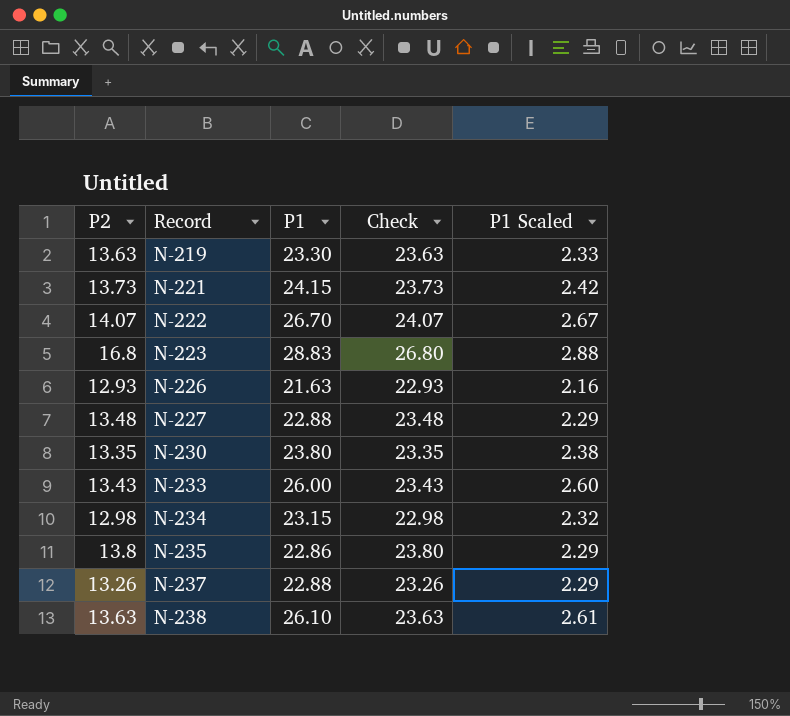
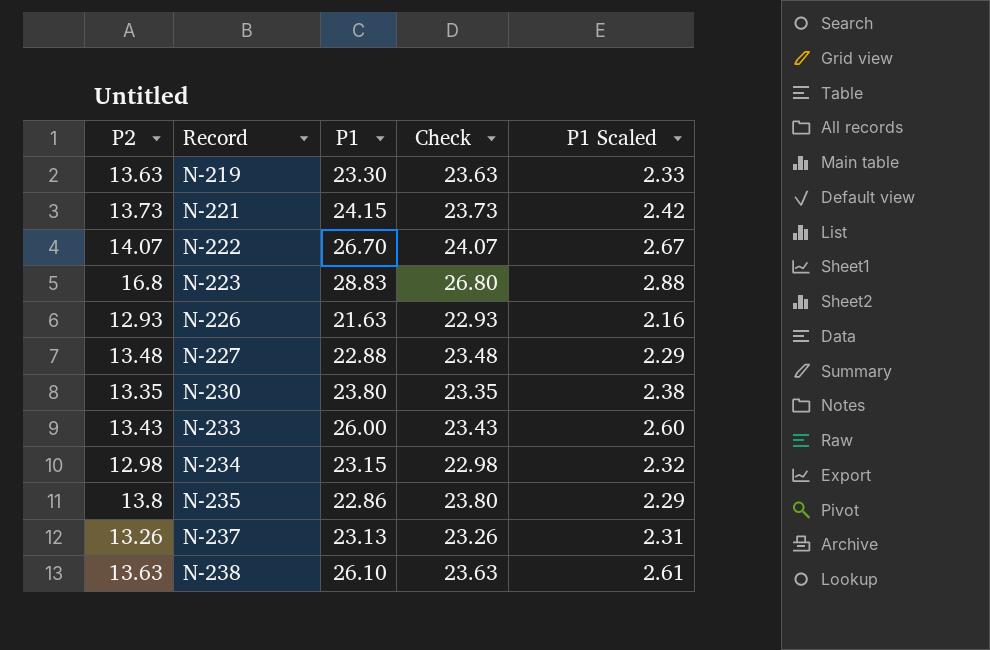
N-237 | P1: 22.88 -> 23.13
N-237 | P1 Scaled: 2.29 -> 2.31

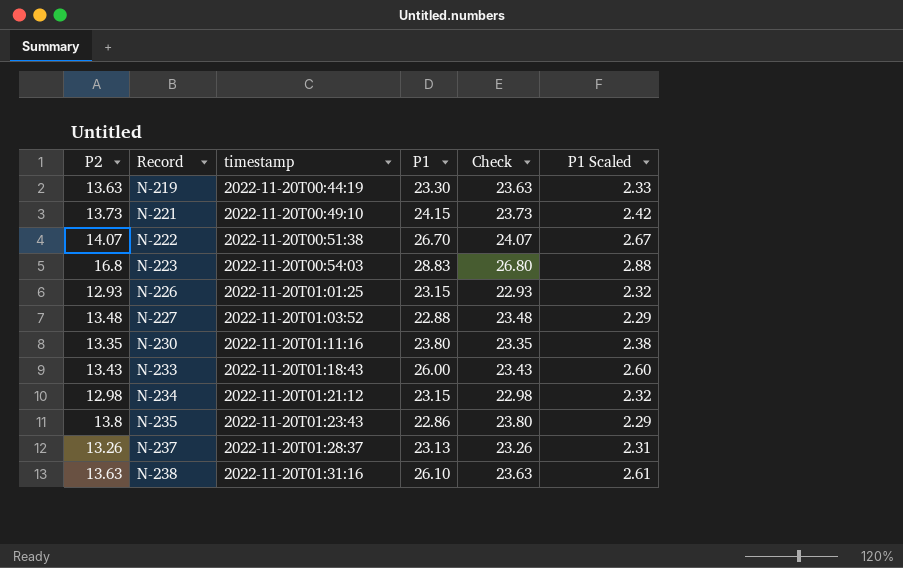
column timestamp | position: none -> 3
N-226 | P1: 21.63 -> 23.15
N-226 | P1 Scaled: 2.16 -> 2.32

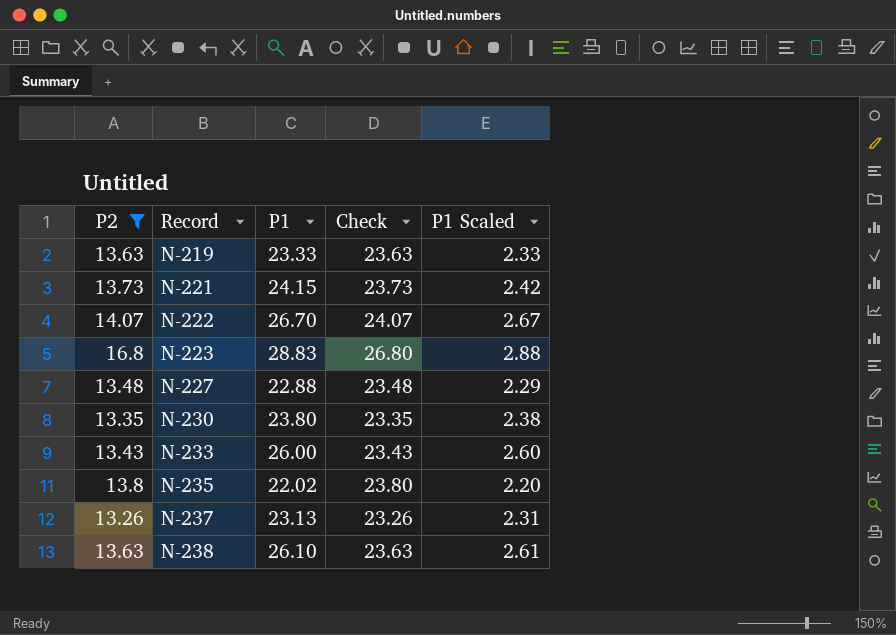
filter: none -> P2 >= 13.26
column timestamp | position: 3 -> none
N-219 | P1: 23.30 -> 23.33
N-235 | P1: 22.86 -> 22.02
N-235 | P1 Scaled: 2.29 -> 2.20

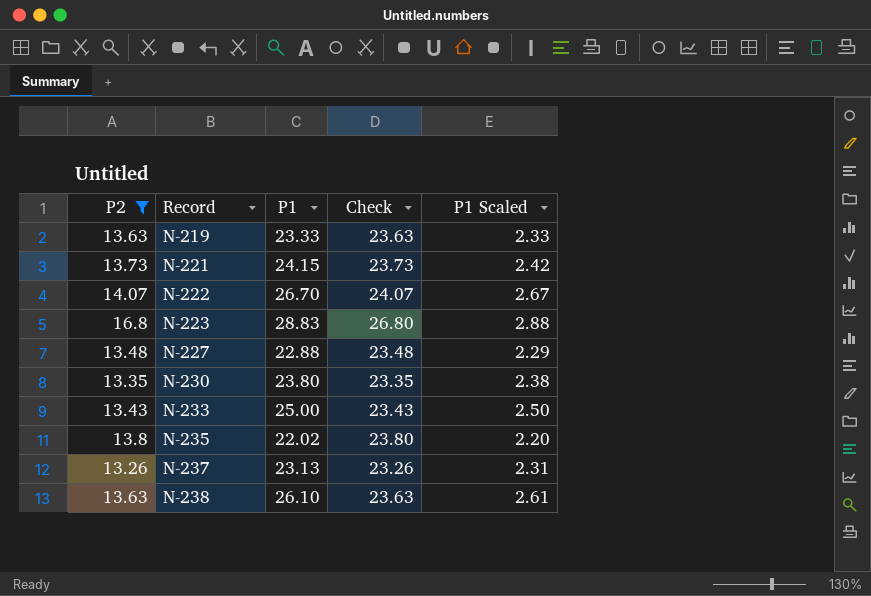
N-233 | P1: 26.00 -> 25.00
N-233 | P1 Scaled: 2.60 -> 2.50

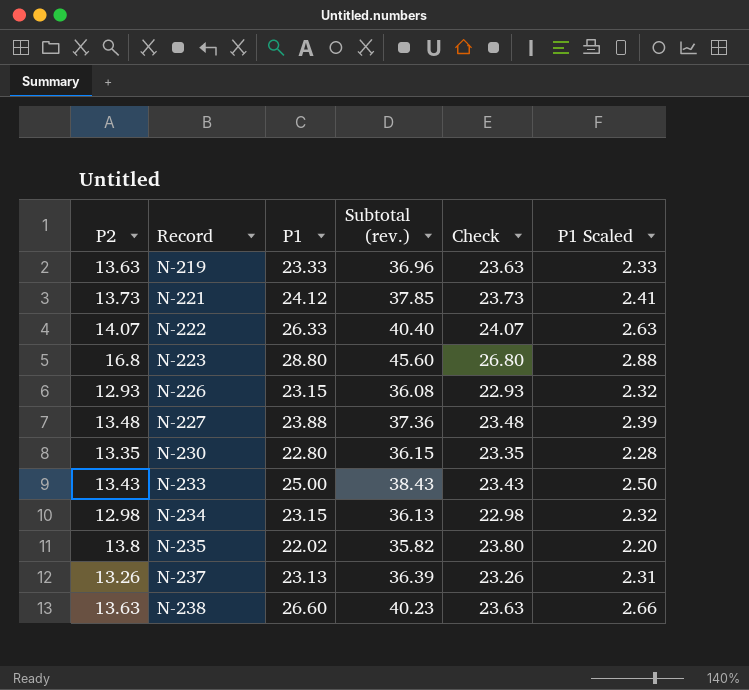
filter: P2 >= 13.26 -> none
column Subtotal (rev.) | formula: none -> [P2] + [P1]
N-221 | P1: 24.15 -> 24.12
N-221 | P1 Scaled: 2.42 -> 2.41
N-222 | P1: 26.70 -> 26.33
N-222 | P1 Scaled: 2.67 -> 2.63
N-223 | P1: 28.83 -> 28.80
N-227 | P1: 22.88 -> 23.88
N-227 | P1 Scaled: 2.29 -> 2.39
N-230 | P1: 23.80 -> 22.80
N-230 | P1 Scaled: 2.38 -> 2.28
N-238 | P1: 26.10 -> 26.60
N-238 | P1 Scaled: 2.61 -> 2.66

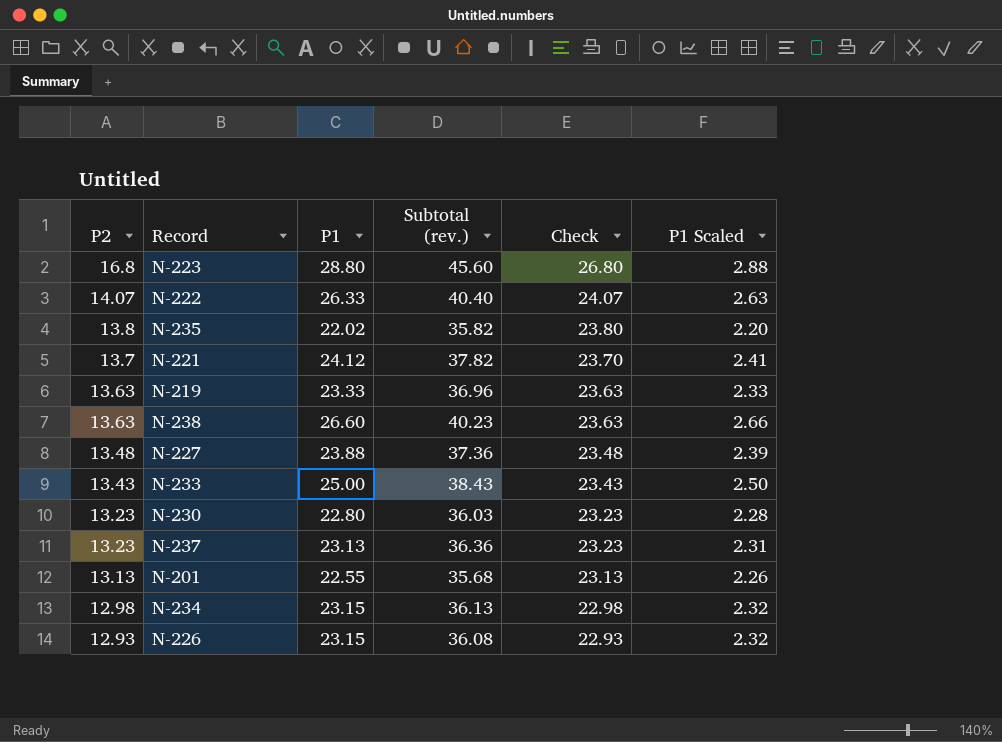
row order: Record ascending -> P2 descending
N-221 | P2: 13.73 -> 13.7
N-221 | Subtotal (rev.): 37.85 -> 37.82
N-221 | Check: 23.73 -> 23.70
N-230 | P2: 13.35 -> 13.23
N-230 | Subtotal (rev.): 36.15 -> 36.03
N-230 | Check: 23.35 -> 23.23
N-237 | P2: 13.26 -> 13.23
N-237 | Subtotal (rev.): 36.39 -> 36.36
N-237 | Check: 23.26 -> 23.23
row N-201: none -> 13.13 | 22.55 | 35.68 | 23.13 | 2.26

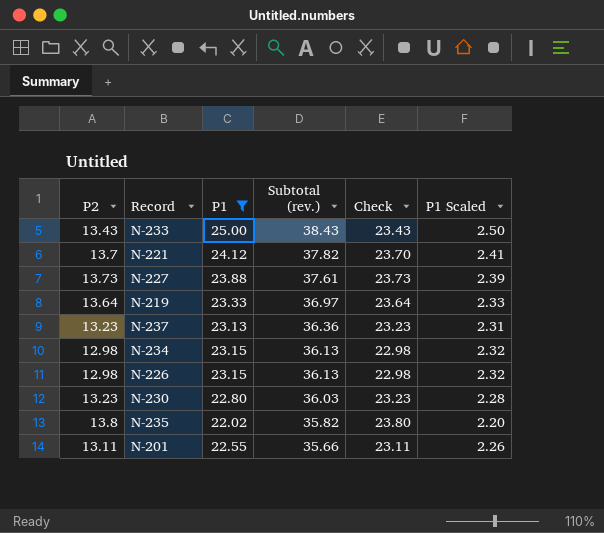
filter: none -> P1 <= 25.00
row order: P2 descending -> Subtotal (rev.) descending
N-227 | P2: 13.48 -> 13.73
N-227 | Subtotal (rev.): 37.36 -> 37.61
N-227 | Check: 23.48 -> 23.73
N-219 | P2: 13.63 -> 13.64
N-219 | Subtotal (rev.): 36.96 -> 36.97
N-219 | Check: 23.63 -> 23.64
N-226 | P2: 12.93 -> 12.98
N-226 | Subtotal (rev.): 36.08 -> 36.13
N-226 | Check: 22.93 -> 22.98
N-201 | P2: 13.13 -> 13.11
N-201 | Subtotal (rev.): 35.68 -> 35.66
N-201 | Check: 23.13 -> 23.11

